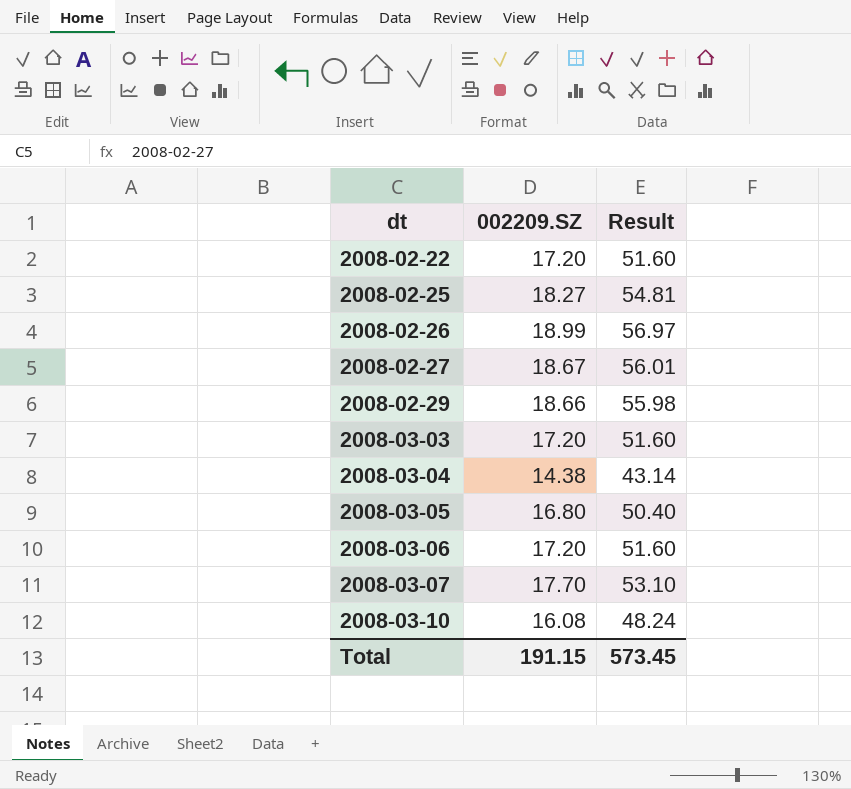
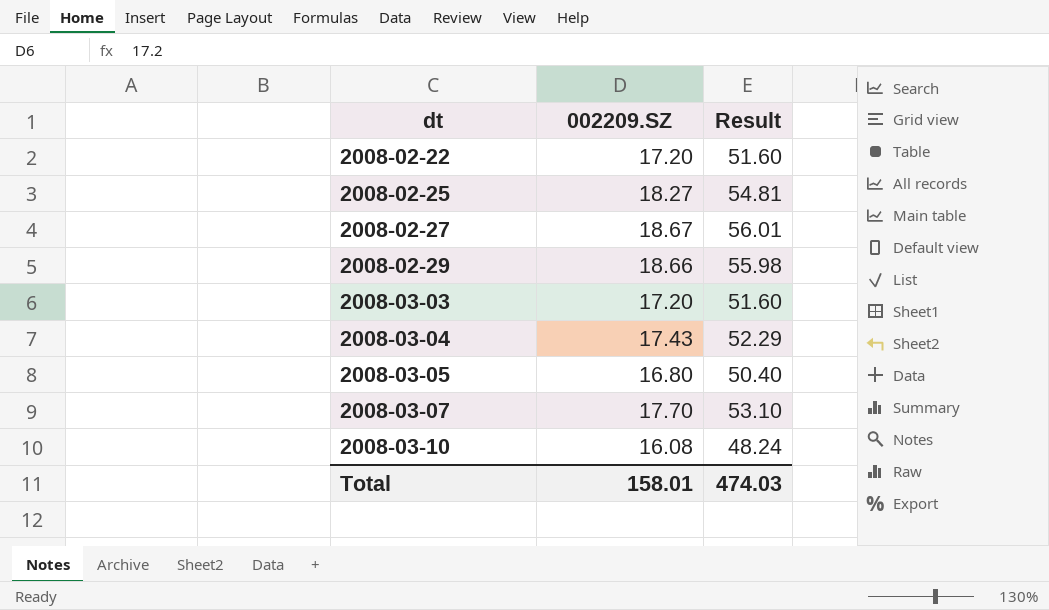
row 2008-02-26: 18.99 | 56.97 -> none
row 2008-03-06: 17.20 | 51.60 -> none
2008-03-04 | 002209.SZ: 14.38 -> 17.43
2008-03-04 | Result: 43.14 -> 52.29
Total | 002209.SZ: 191.15 -> 158.01
Total | Result: 573.45 -> 474.03

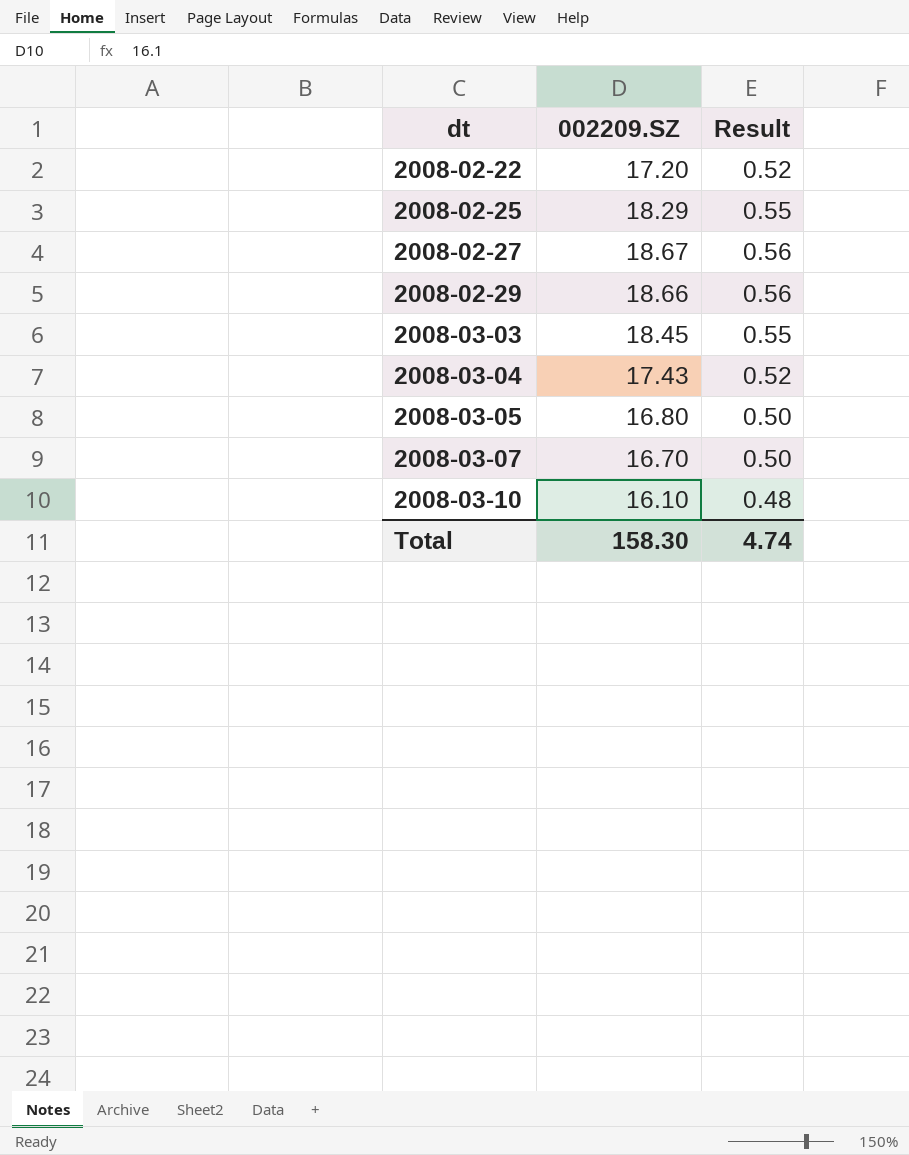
column Result | formula: [002209.SZ] * 3 -> [002209.SZ] * 0.03
2008-02-25 | 002209.SZ: 18.27 -> 18.29
2008-03-03 | 002209.SZ: 17.20 -> 18.45
2008-03-07 | 002209.SZ: 17.70 -> 16.70
2008-03-10 | 002209.SZ: 16.08 -> 16.10
Total | 002209.SZ: 158.01 -> 158.30
Total | Result: 474.03 -> 4.74

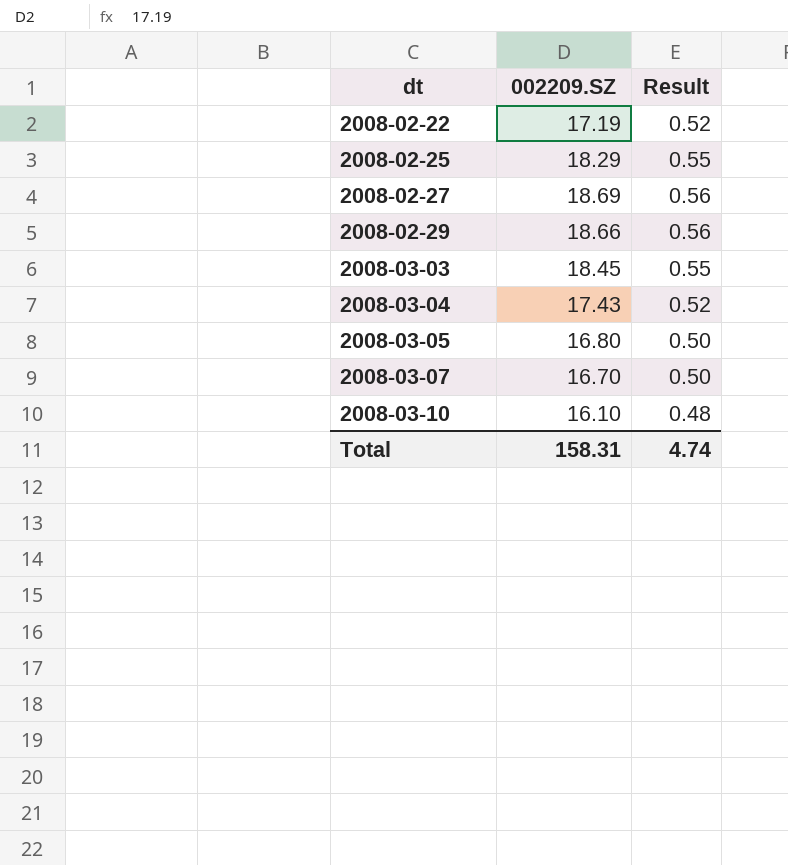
2008-02-22 | 002209.SZ: 17.20 -> 17.19
2008-02-27 | 002209.SZ: 18.67 -> 18.69
Total | 002209.SZ: 158.30 -> 158.31

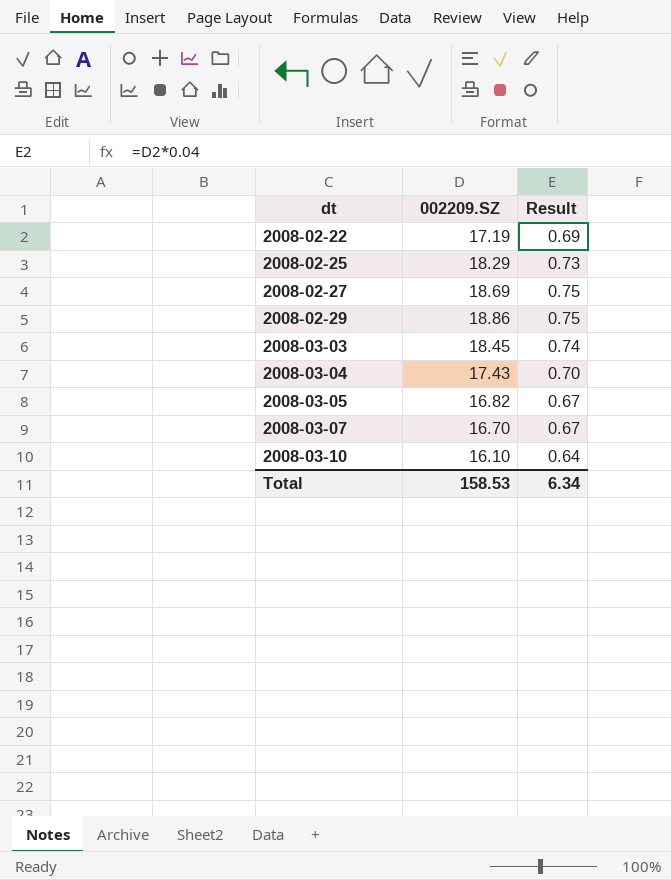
column Result | formula: [002209.SZ] * 0.03 -> [002209.SZ] * 0.04
2008-02-29 | 002209.SZ: 18.66 -> 18.86
2008-03-05 | 002209.SZ: 16.80 -> 16.82
Total | 002209.SZ: 158.31 -> 158.53
Total | Result: 4.74 -> 6.34

